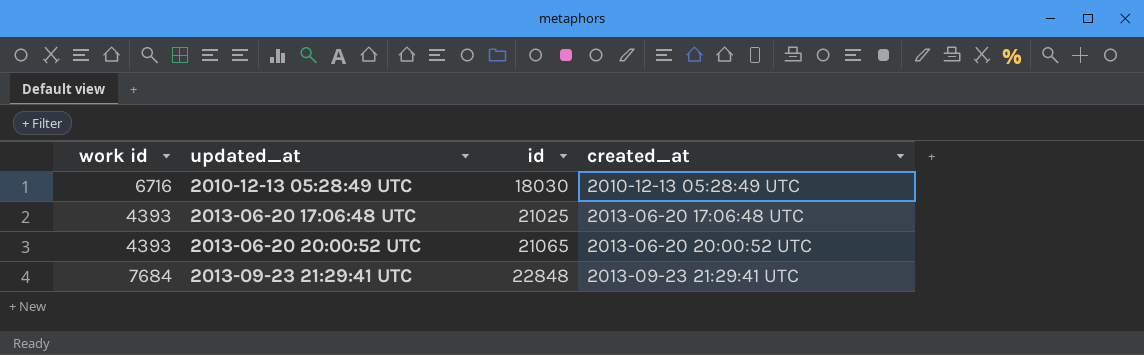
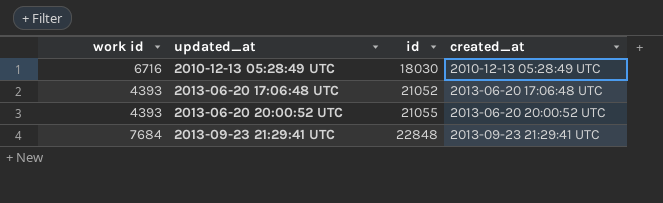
2013-06-20 17:06:48 UTC | id: 21025 -> 21052
2013-06-20 20:00:52 UTC | id: 21065 -> 21055

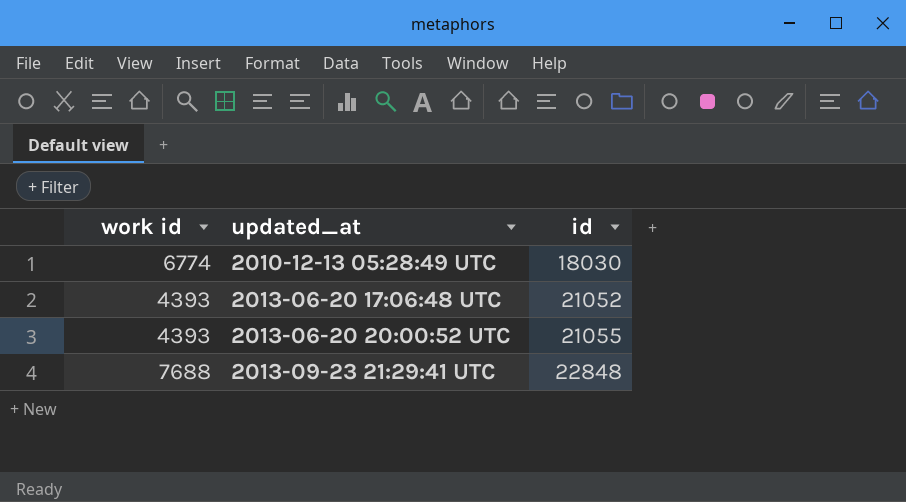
column created_at | position: 4 -> none
2010-12-13 05:28:49 UTC | work id: 6716 -> 6774
2013-09-23 21:29:41 UTC | work id: 7684 -> 7688

